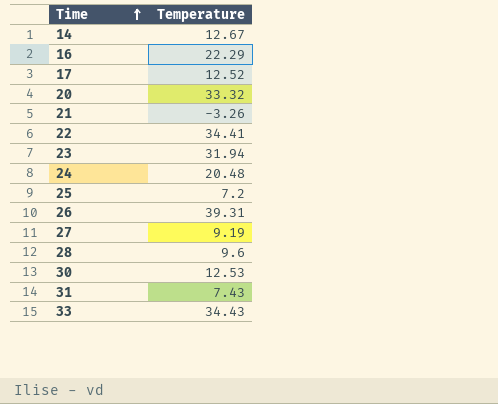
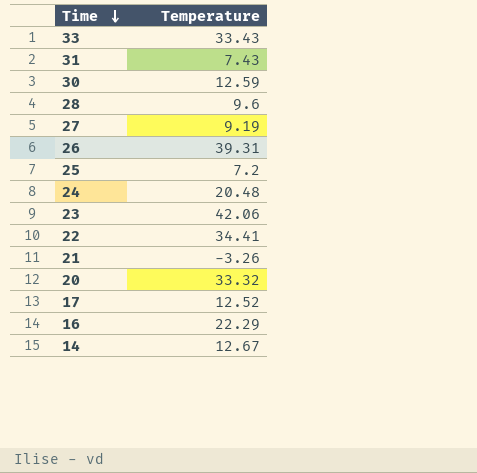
row order: Time ascending -> Time descending
33 | Temperature: 34.43 -> 33.43
30 | Temperature: 12.53 -> 12.59
23 | Temperature: 31.94 -> 42.06

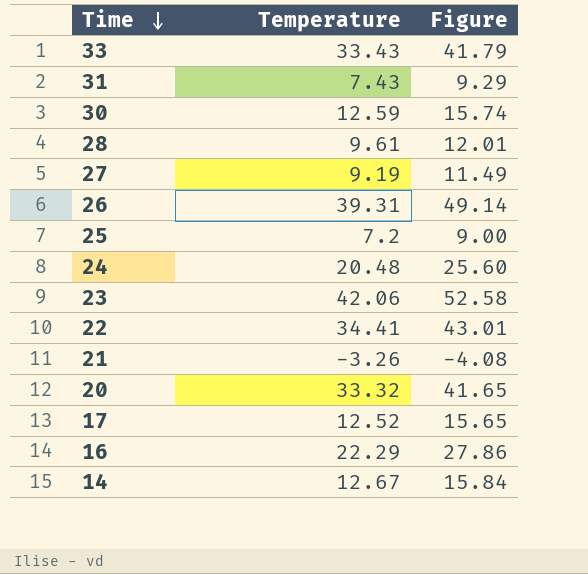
column Figure | formula: none -> [Temperature] * 1.25
28 | Temperature: 9.6 -> 9.61

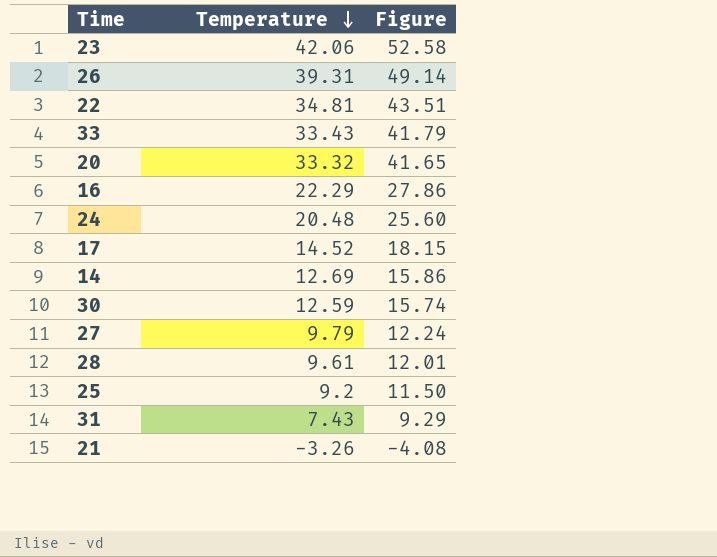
row order: Time descending -> Temperature descending
22 | Temperature: 34.41 -> 34.81
22 | Figure: 43.01 -> 43.51
17 | Temperature: 12.52 -> 14.52
17 | Figure: 15.65 -> 18.15
14 | Temperature: 12.67 -> 12.69
14 | Figure: 15.84 -> 15.86
27 | Temperature: 9.19 -> 9.79
27 | Figure: 11.49 -> 12.24
25 | Temperature: 7.2 -> 9.2
25 | Figure: 9.00 -> 11.50

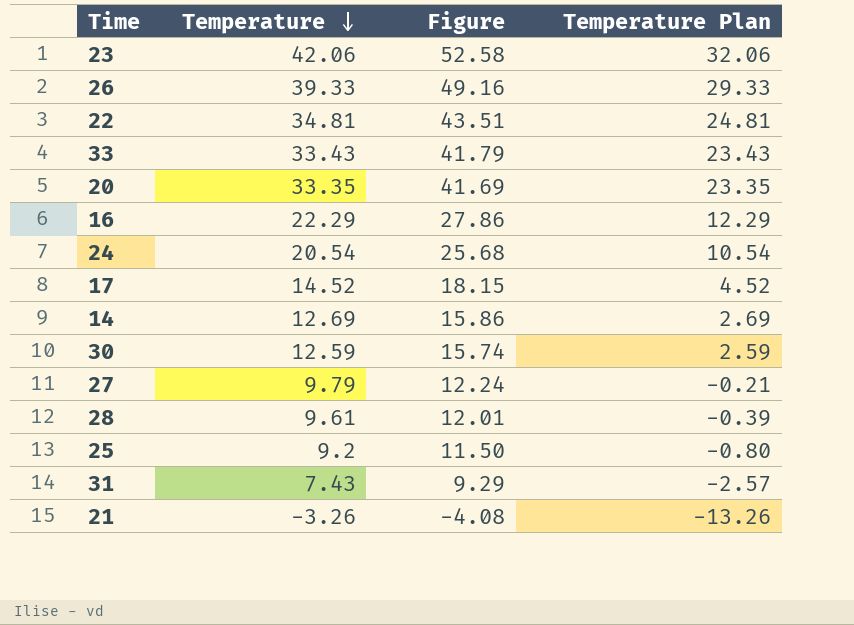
column Temperature Plan | formula: none -> [Temperature] - 10
26 | Temperature: 39.31 -> 39.33
26 | Figure: 49.14 -> 49.16
20 | Temperature: 33.32 -> 33.35
20 | Figure: 41.65 -> 41.69
24 | Temperature: 20.48 -> 20.54
24 | Figure: 25.60 -> 25.68

